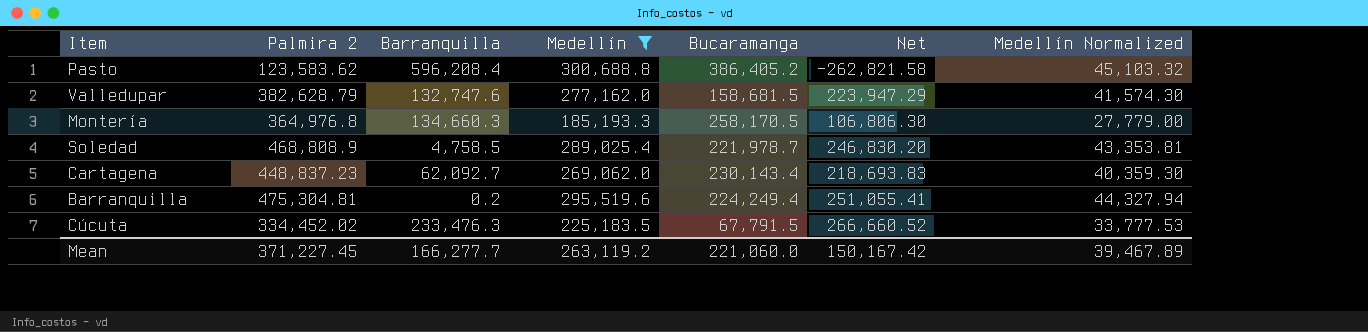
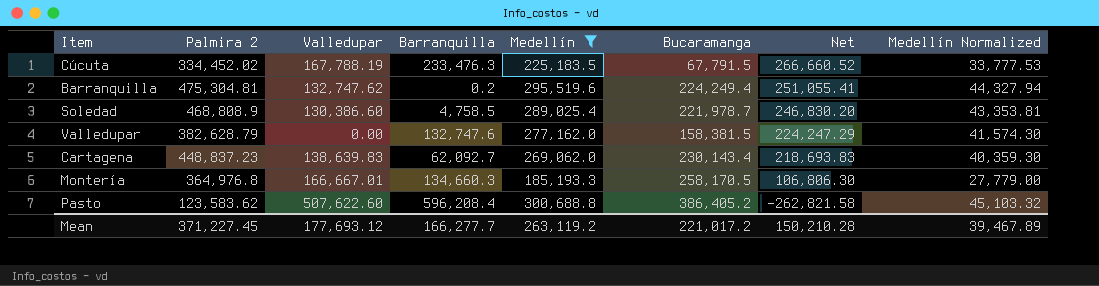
row order: none -> Net descending
column Valledupar | position: none -> 3
Valledupar | Bucaramanga: 158,681.5 -> 158,381.5
Valledupar | Net: 223,947.29 -> 224,247.29
Mean | Bucaramanga: 221,060.0 -> 221,017.2
Mean | Net: 150,167.42 -> 150,210.28

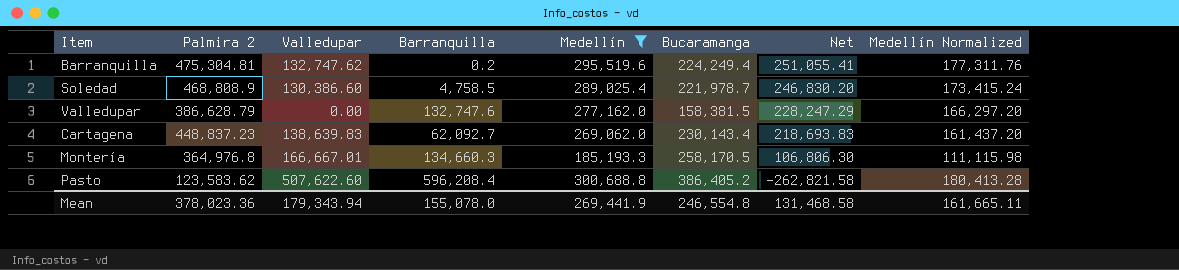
column Medellín Normalized | formula: [Medellín] * 0.15 -> [Medellín] * 0.6
row Cúcuta: 334,452.02 | 167,788.19 | 233,476.3 | 225,183.5 | 67,791.5 | 266,660.52 | 33,777.53 -> none
Valledupar | Palmira 2: 382,628.79 -> 386,628.79
Valledupar | Net: 224,247.29 -> 228,247.29
Mean | Palmira 2: 371,227.45 -> 378,023.36
Mean | Valledupar: 177,693.12 -> 179,343.94
Mean | Barranquilla: 166,277.7 -> 155,078.0
Mean | Medellín: 263,119.2 -> 269,441.9
Mean | Bucaramanga: 221,017.2 -> 246,554.8
Mean | Net: 150,210.28 -> 131,468.58
Mean | Medellín Normalized: 39,467.89 -> 161,665.11

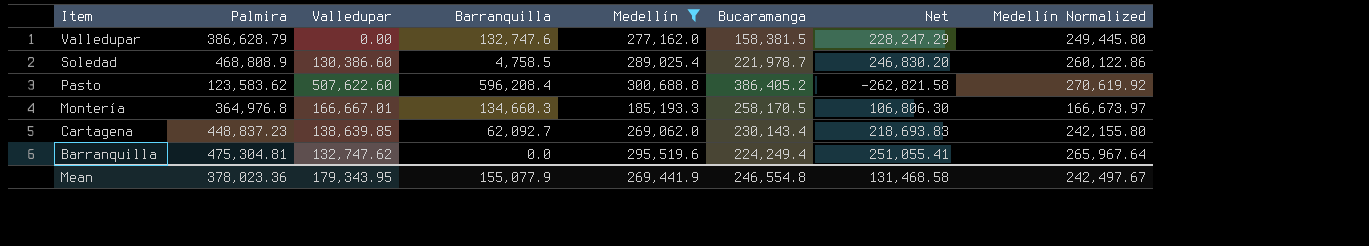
row order: Net descending -> Item descending
column name: Palmira 2 -> Palmira
column Medellín Normalized | formula: [Medellín] * 0.6 -> [Medellín] * 0.9
Cartagena | Valledupar: 138,639.83 -> 138,639.85
Barranquilla | Barranquilla: 0.2 -> 0.0
Mean | Valledupar: 179,343.94 -> 179,343.95
Mean | Barranquilla: 155,078.0 -> 155,077.9
Mean | Medellín Normalized: 161,665.11 -> 242,497.67

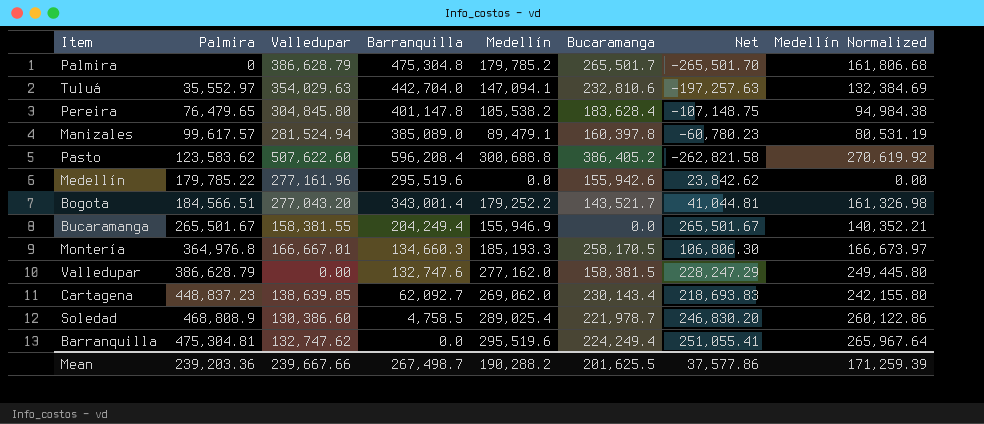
filter: Medellín >= 185,193.3 -> none
row order: Item descending -> Palmira ascending
Mean | Palmira: 378,023.36 -> 239,203.36
Mean | Valledupar: 179,343.95 -> 239,667.66
Mean | Barranquilla: 155,077.9 -> 267,498.7
Mean | Medellín: 269,441.9 -> 190,288.2
Mean | Bucaramanga: 246,554.8 -> 201,625.5
Mean | Net: 131,468.58 -> 37,577.86
Mean | Medellín Normalized: 242,497.67 -> 171,259.39

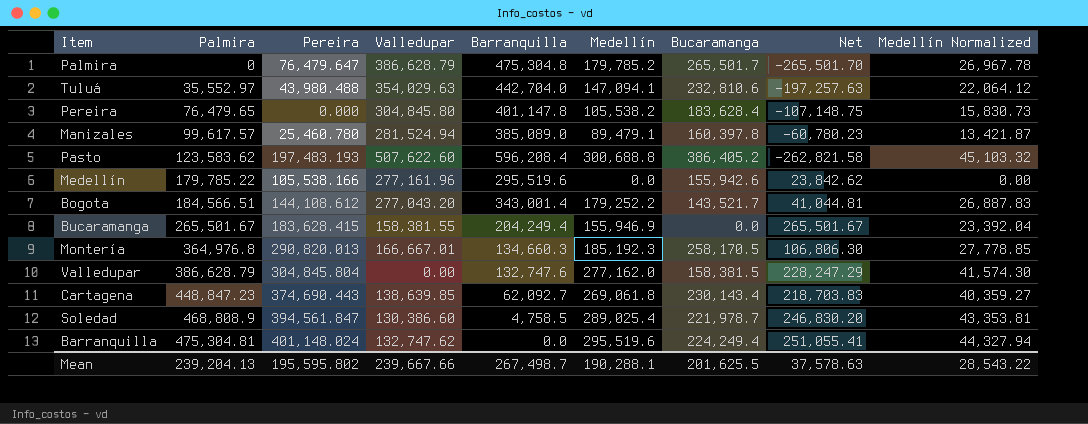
column Pereira | position: none -> 3
column Medellín Normalized | formula: [Medellín] * 0.9 -> [Medellín] * 0.15
Montería | Medellín: 185,193.3 -> 185,192.3
Cartagena | Palmira: 448,837.23 -> 448,847.23
Cartagena | Medellín: 269,062.0 -> 269,061.8
Cartagena | Net: 218,693.83 -> 218,703.83
Mean | Palmira: 239,203.36 -> 239,204.13
Mean | Medellín: 190,288.2 -> 190,288.1
Mean | Net: 37,577.86 -> 37,578.63
Mean | Medellín Normalized: 171,259.39 -> 28,543.22

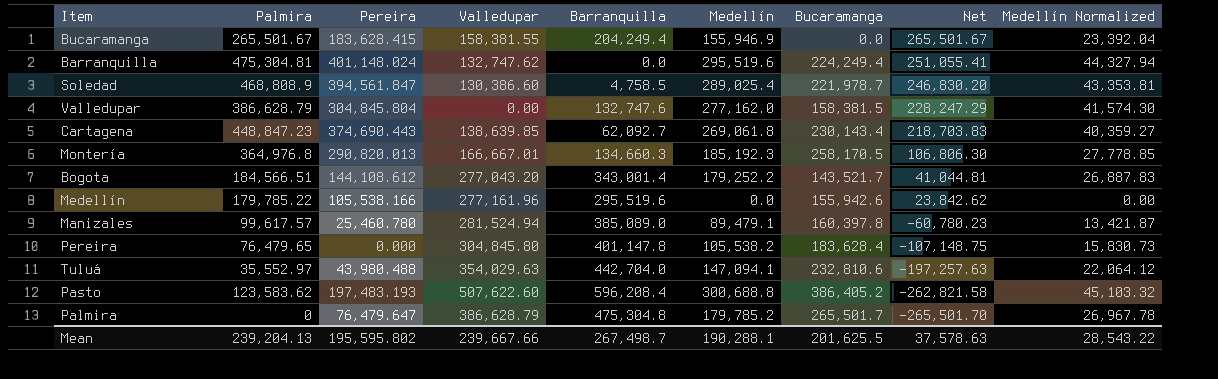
row order: Palmira ascending -> Net descending

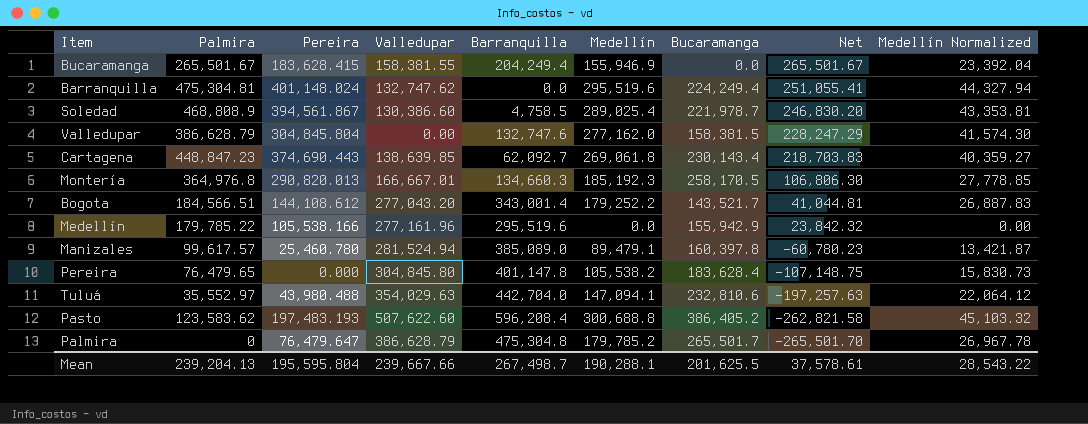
Soledad | Pereira: 394,561.847 -> 394,561.867
Medellín | Bucaramanga: 155,942.6 -> 155,942.9
Medellín | Net: 23,842.62 -> 23,842.32
Mean | Pereira: 195,595.802 -> 195,595.804
Mean | Net: 37,578.63 -> 37,578.61

